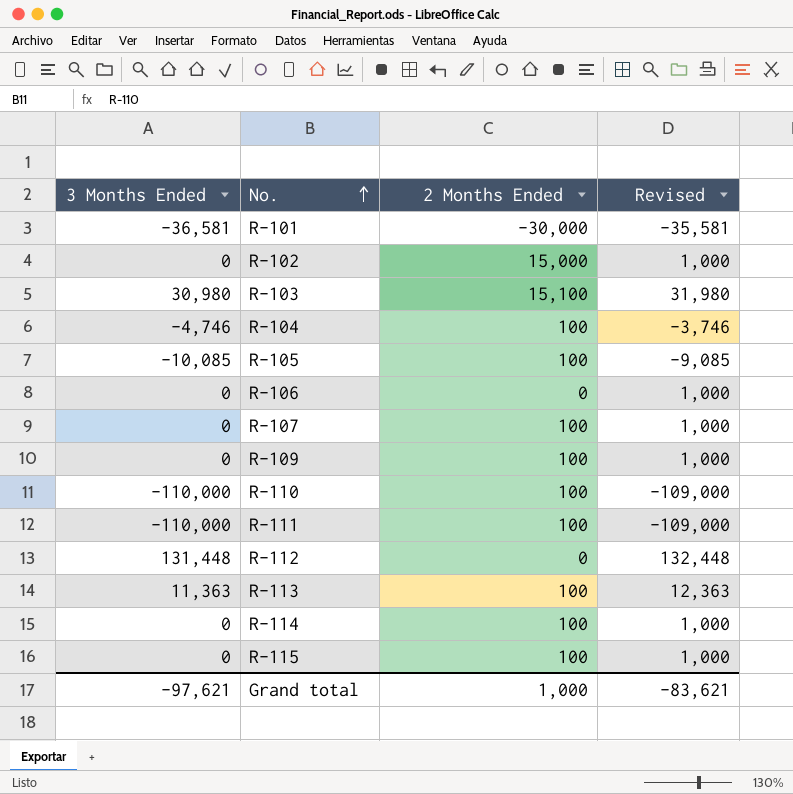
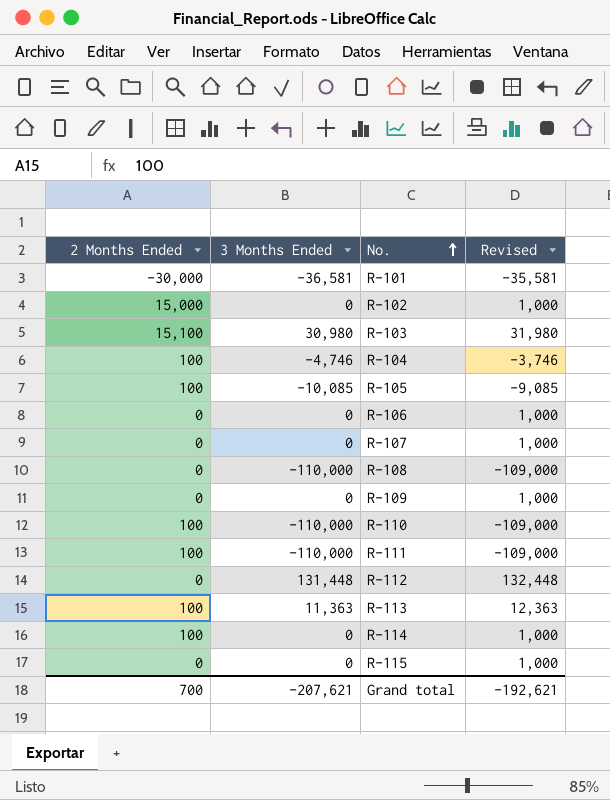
column 2 Months Ended | position: 3 -> 1
R-107 | 2 Months Ended: 100 -> 0
row R-108: none -> 0 | -110,000 | -109,000
R-109 | 2 Months Ended: 100 -> 0
R-115 | 2 Months Ended: 100 -> 0
Grand total | 2 Months Ended: 1,000 -> 700
Grand total | 3 Months Ended: -97,621 -> -207,621
Grand total | Revised: -83,621 -> -192,621

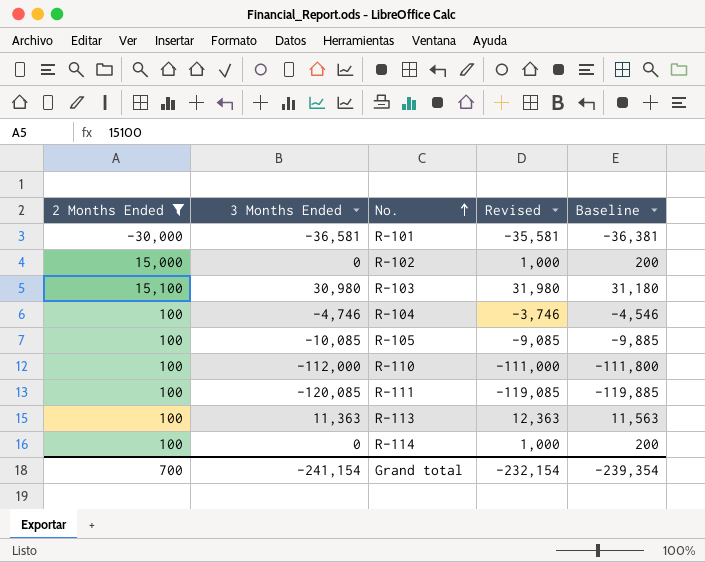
filter: none -> 2 Months Ended != 0
column Baseline | formula: none -> [3 Months Ended] + 200
R-110 | 3 Months Ended: -110,000 -> -112,000
R-110 | Revised: -109,000 -> -111,000
R-111 | 3 Months Ended: -110,000 -> -120,085
R-111 | Revised: -109,000 -> -119,085
Grand total | 3 Months Ended: -207,621 -> -241,154
Grand total | Revised: -192,621 -> -232,154

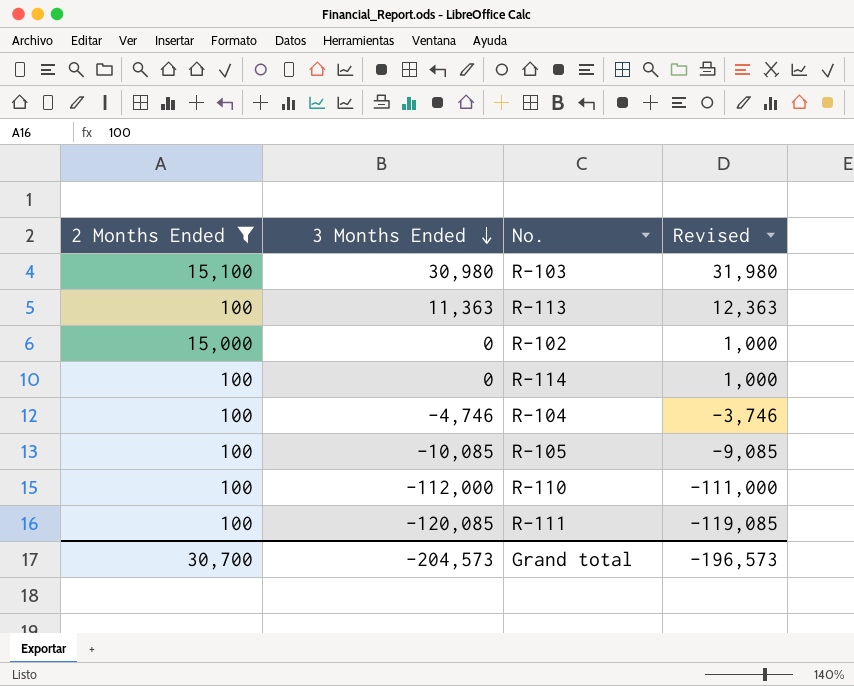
row order: No. ascending -> 3 Months Ended descending
column Baseline | formula: [3 Months Ended] + 200 -> none
row R-101: -30,000 | -36,581 | -35,581 | -36,381 -> none
Grand total | 2 Months Ended: 700 -> 30,700
Grand total | 3 Months Ended: -241,154 -> -204,573
Grand total | Revised: -232,154 -> -196,573

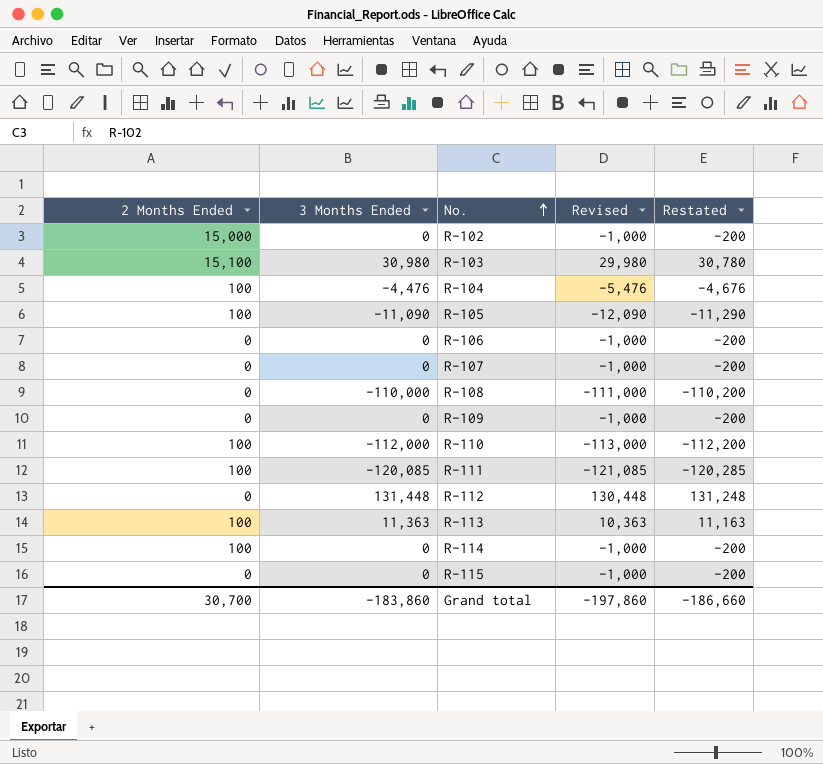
filter: 2 Months Ended != 0 -> none
row order: 3 Months Ended descending -> No. ascending
column Revised | formula: [3 Months Ended] + 1000 -> [3 Months Ended] - 1000
column Restated | formula: none -> [3 Months Ended] - 200
R-104 | 3 Months Ended: -4,746 -> -4,476
R-105 | 3 Months Ended: -10,085 -> -11,090
Grand total | 3 Months Ended: -204,573 -> -183,860
Grand total | Revised: -196,573 -> -197,860

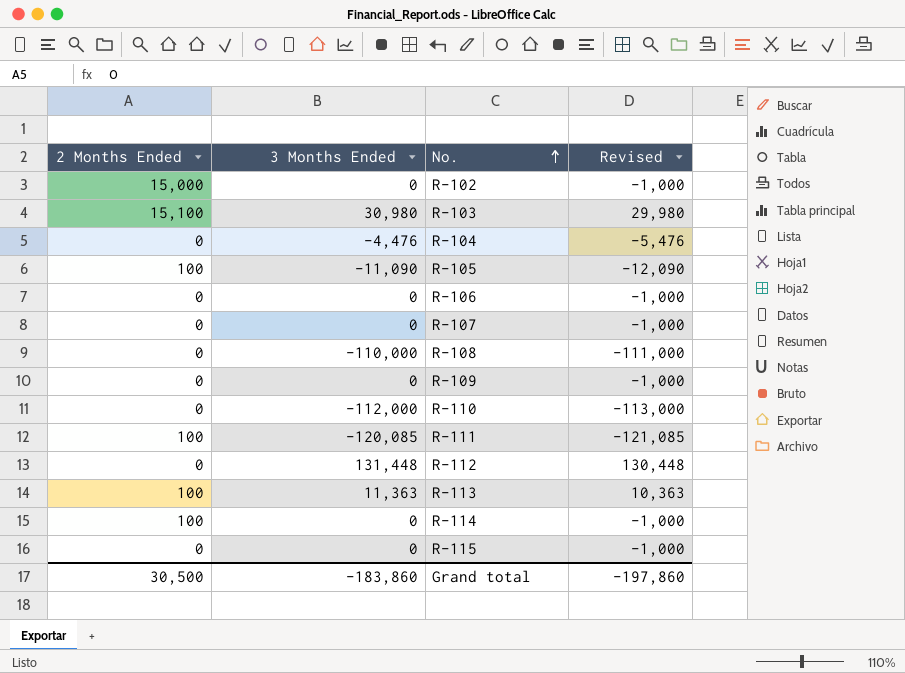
column Restated | formula: [3 Months Ended] - 200 -> none
R-104 | 2 Months Ended: 100 -> 0
R-110 | 2 Months Ended: 100 -> 0
Grand total | 2 Months Ended: 30,700 -> 30,500

